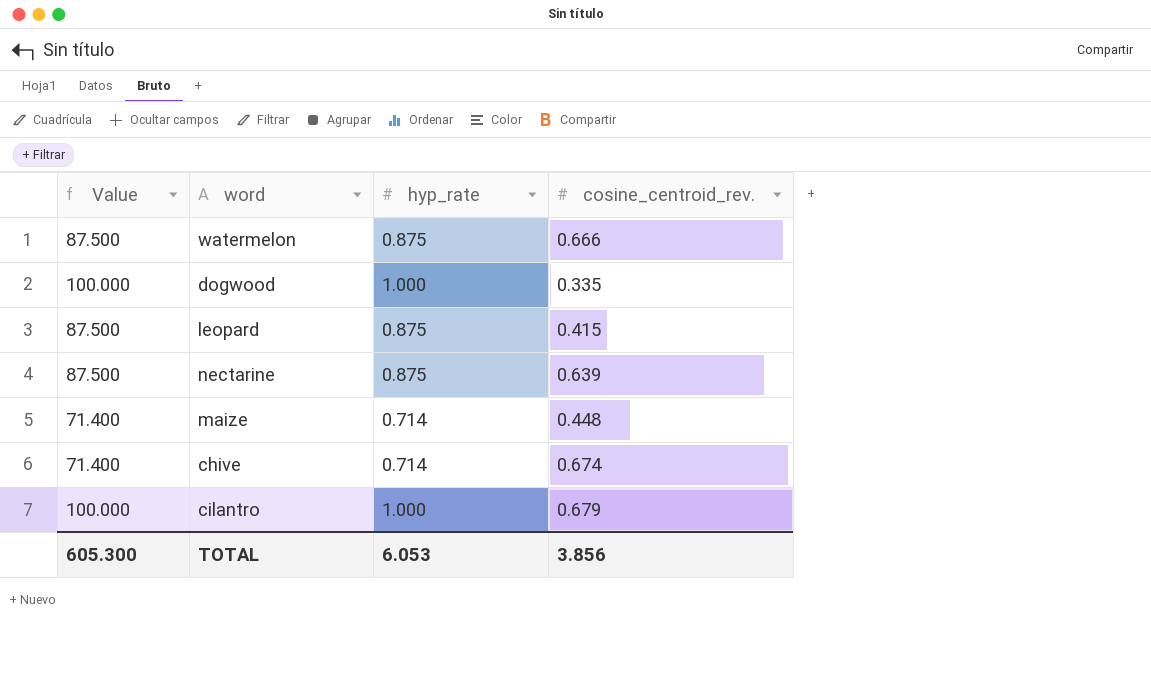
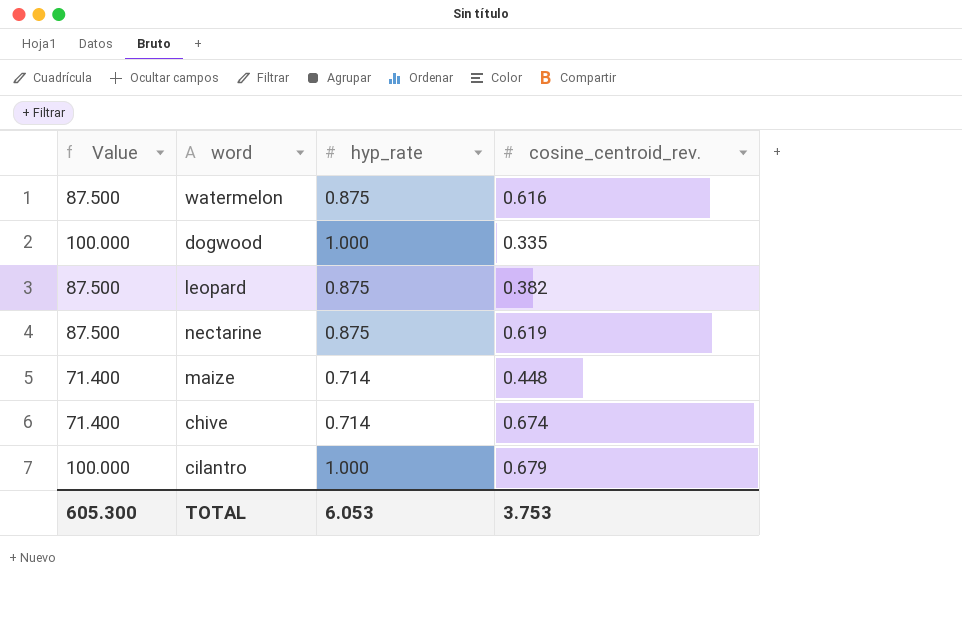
watermelon | cosine_centroid_rev.: 0.666 -> 0.616
leopard | cosine_centroid_rev.: 0.415 -> 0.382
nectarine | cosine_centroid_rev.: 0.639 -> 0.619
TOTAL | cosine_centroid_rev.: 3.856 -> 3.753

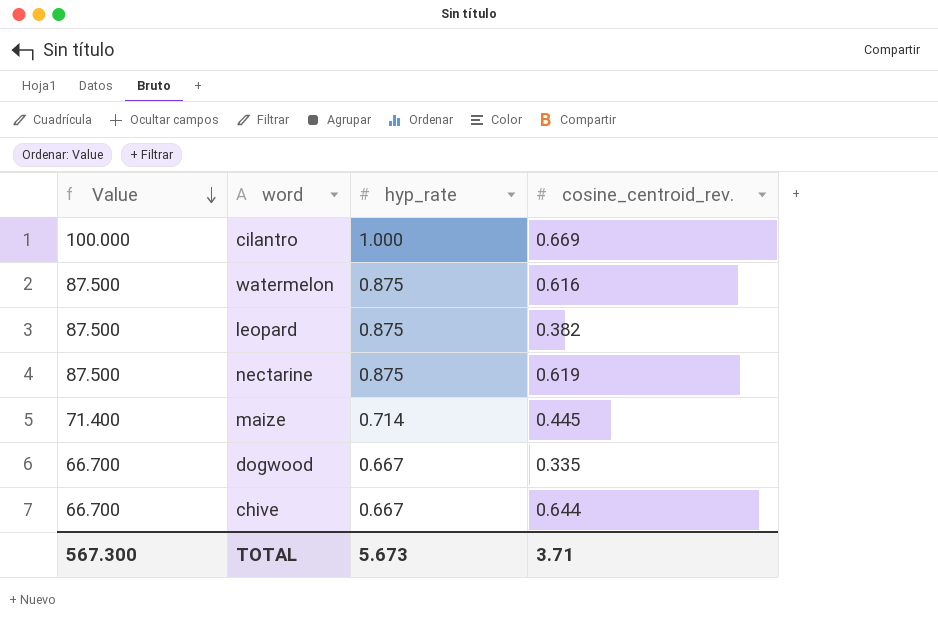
row order: none -> Value descending
cilantro | cosine_centroid_rev.: 0.679 -> 0.669
maize | cosine_centroid_rev.: 0.448 -> 0.445
dogwood | Value: 100.000 -> 66.700
dogwood | hyp_rate: 1.000 -> 0.667
chive | Value: 71.400 -> 66.700
chive | hyp_rate: 0.714 -> 0.667
chive | cosine_centroid_rev.: 0.674 -> 0.644
TOTAL | Value: 605.300 -> 567.300
TOTAL | hyp_rate: 6.053 -> 5.673
TOTAL | cosine_centroid_rev.: 3.753 -> 3.71

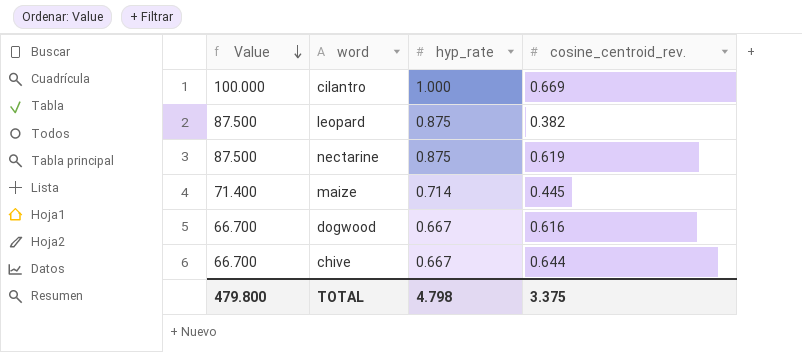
row watermelon: 87.500 | 0.875 | 0.616 -> none
dogwood | cosine_centroid_rev.: 0.335 -> 0.616
TOTAL | Value: 567.300 -> 479.800
TOTAL | hyp_rate: 5.673 -> 4.798
TOTAL | cosine_centroid_rev.: 3.71 -> 3.375

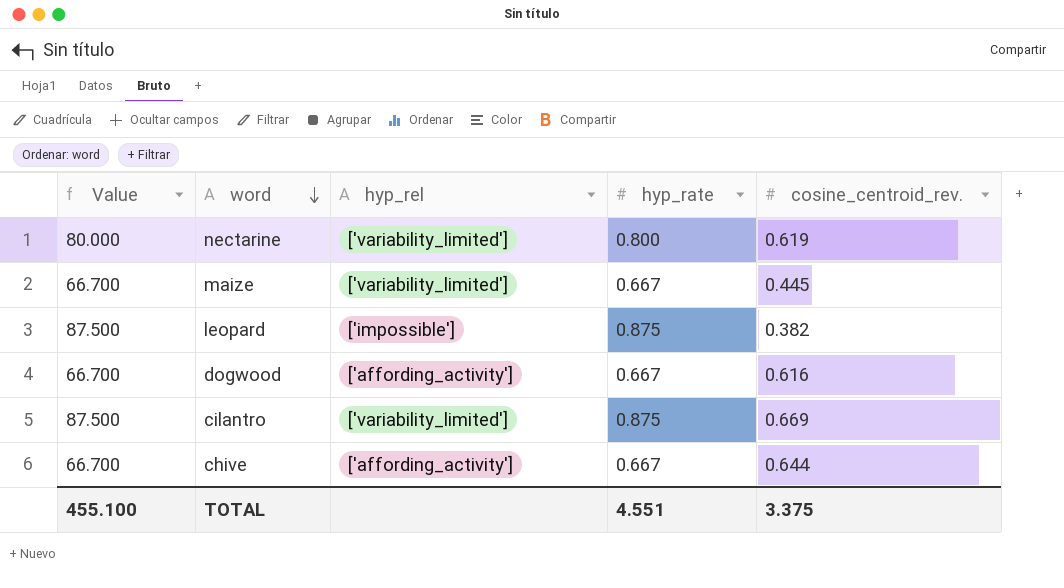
row order: Value descending -> word descending
column hyp_rel | position: none -> 3
nectarine | Value: 87.500 -> 80.000
nectarine | hyp_rate: 0.875 -> 0.800
maize | Value: 71.400 -> 66.700
maize | hyp_rate: 0.714 -> 0.667
cilantro | Value: 100.000 -> 87.500
cilantro | hyp_rate: 1.000 -> 0.875
TOTAL | Value: 479.800 -> 455.100
TOTAL | hyp_rate: 4.798 -> 4.551

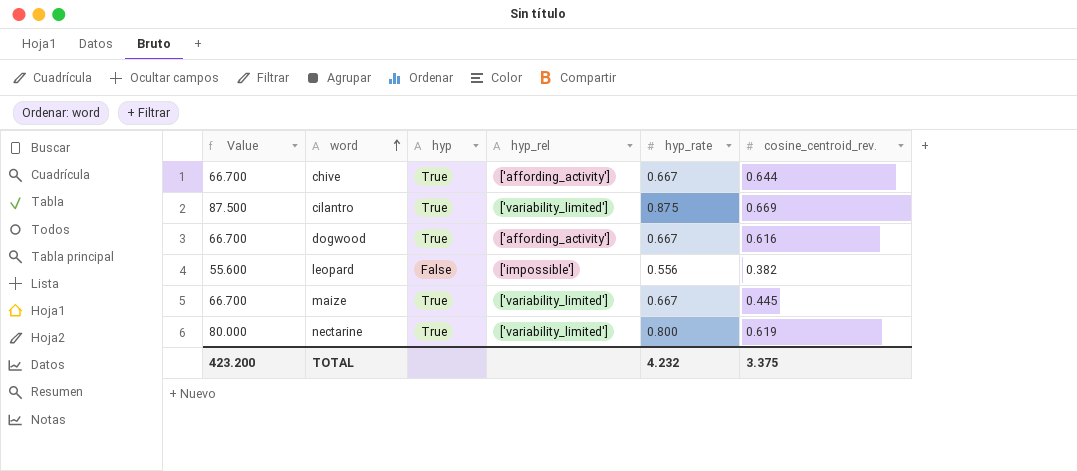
row order: word descending -> word ascending
column hyp | position: none -> 3
leopard | Value: 87.500 -> 55.600
leopard | hyp_rate: 0.875 -> 0.556
TOTAL | Value: 455.100 -> 423.200
TOTAL | hyp_rate: 4.551 -> 4.232

